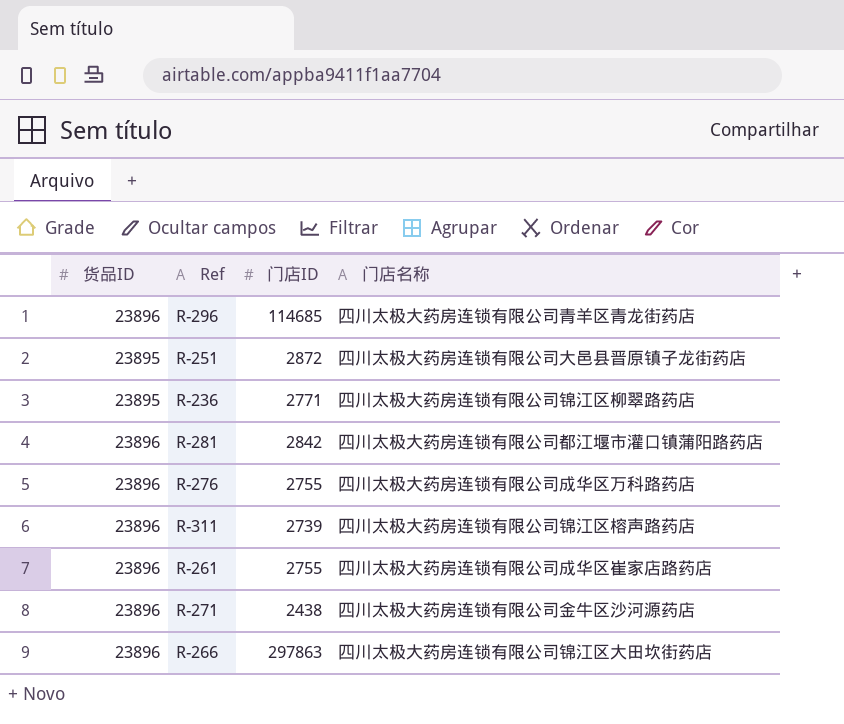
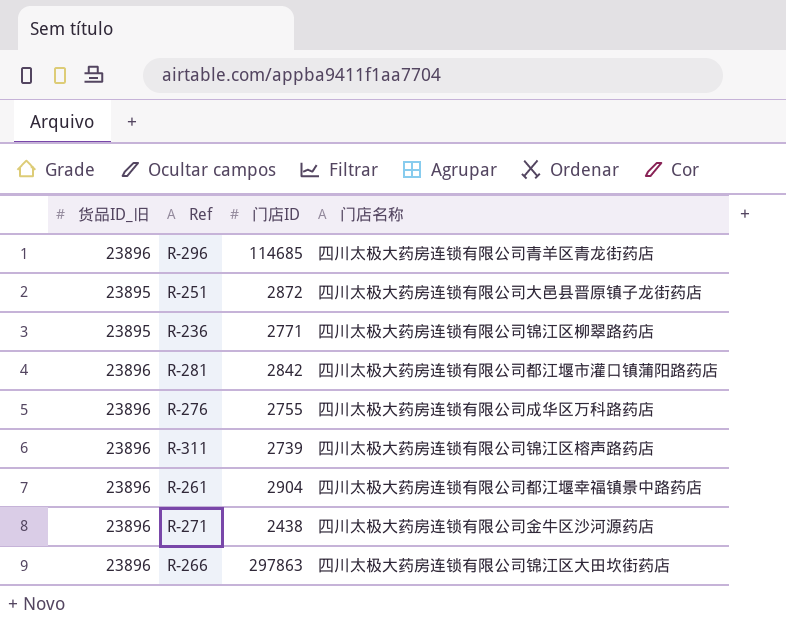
column name: 货品ID -> 货品ID_旧
R-261 | 门店ID: 2755 -> 2904
R-261 | 门店名称: 四川太极大药房连锁有限公司成华区崔家店路药店 -> 四川太极大药房连锁有限公司都江堰幸福镇景中路药店

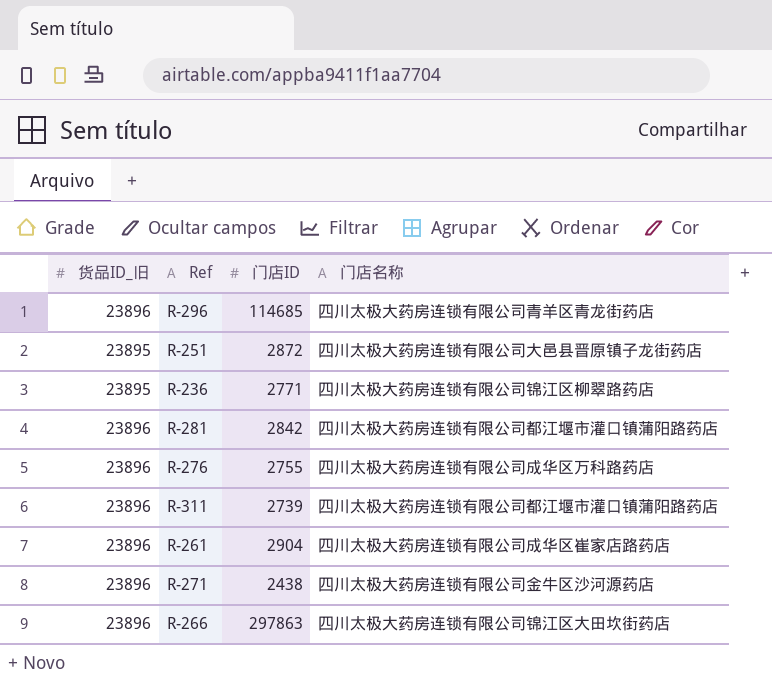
R-311 | 门店名称: 四川太极大药房连锁有限公司锦江区榕声路药店 -> 四川太极大药房连锁有限公司都江堰市灌口镇蒲阳路药店
R-261 | 门店名称: 四川太极大药房连锁有限公司都江堰幸福镇景中路药店 -> 四川太极大药房连锁有限公司成华区崔家店路药店

